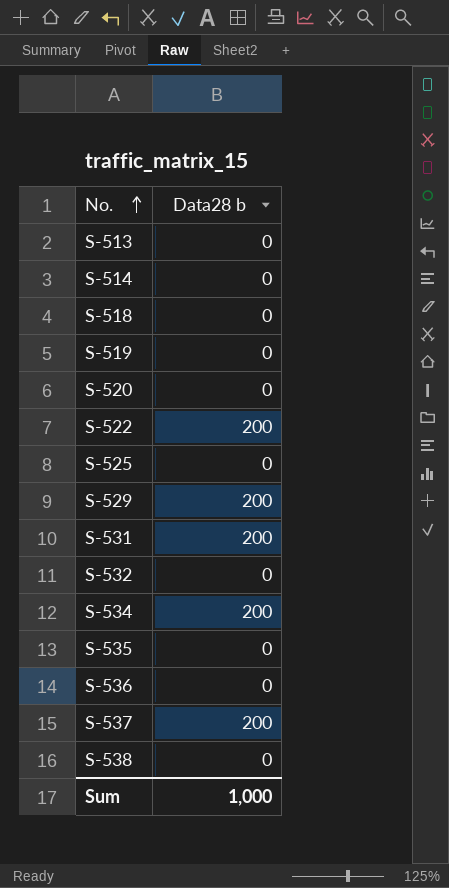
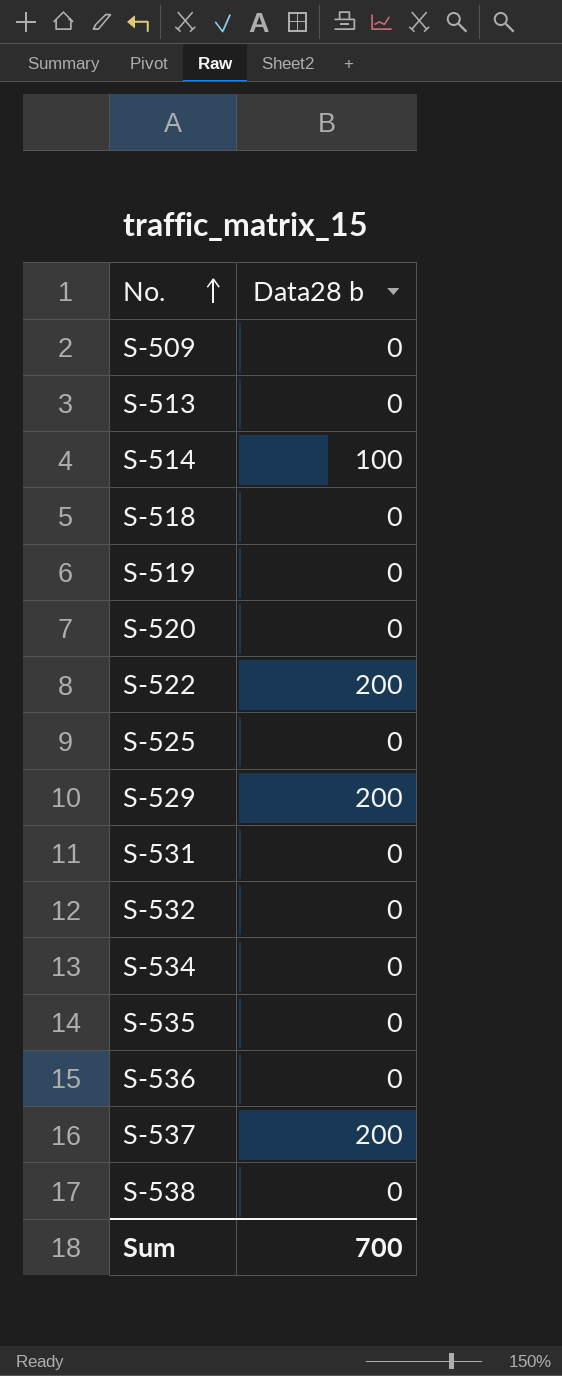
row S-509: none -> 0
S-514 | Data28 b: 0 -> 100
S-531 | Data28 b: 200 -> 0
S-534 | Data28 b: 200 -> 0
Sum | Data28 b: 1,000 -> 700

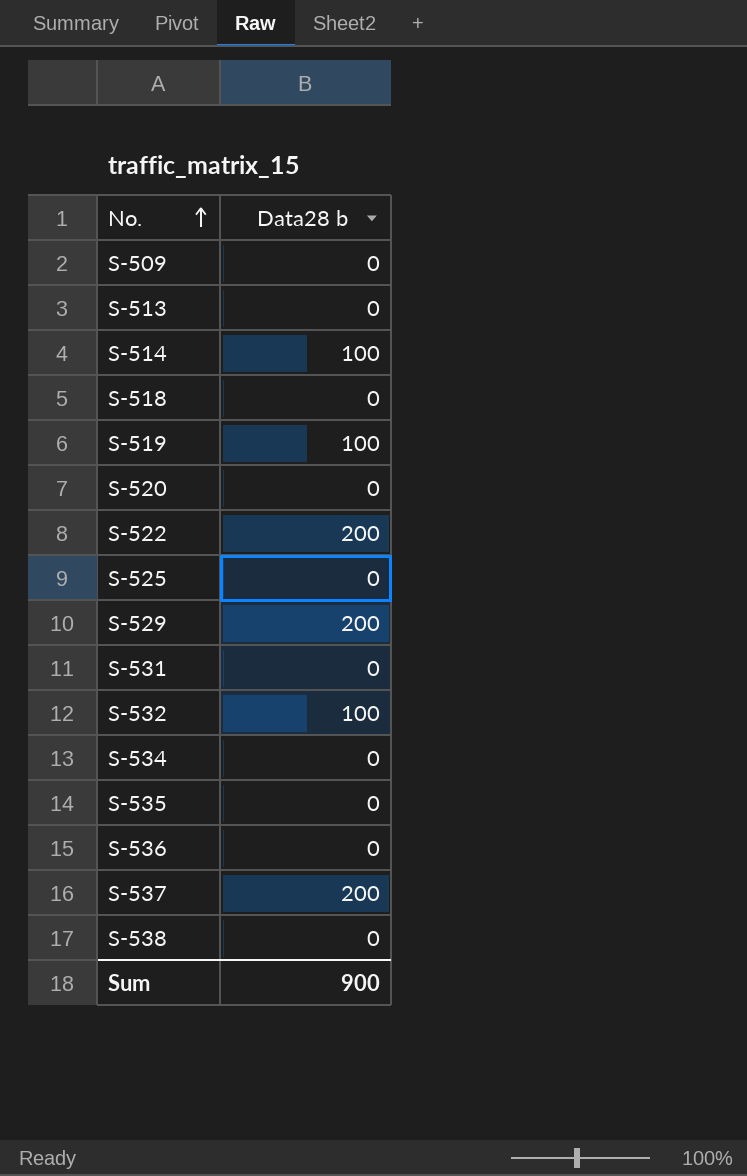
S-519 | Data28 b: 0 -> 100
S-532 | Data28 b: 0 -> 100
Sum | Data28 b: 700 -> 900

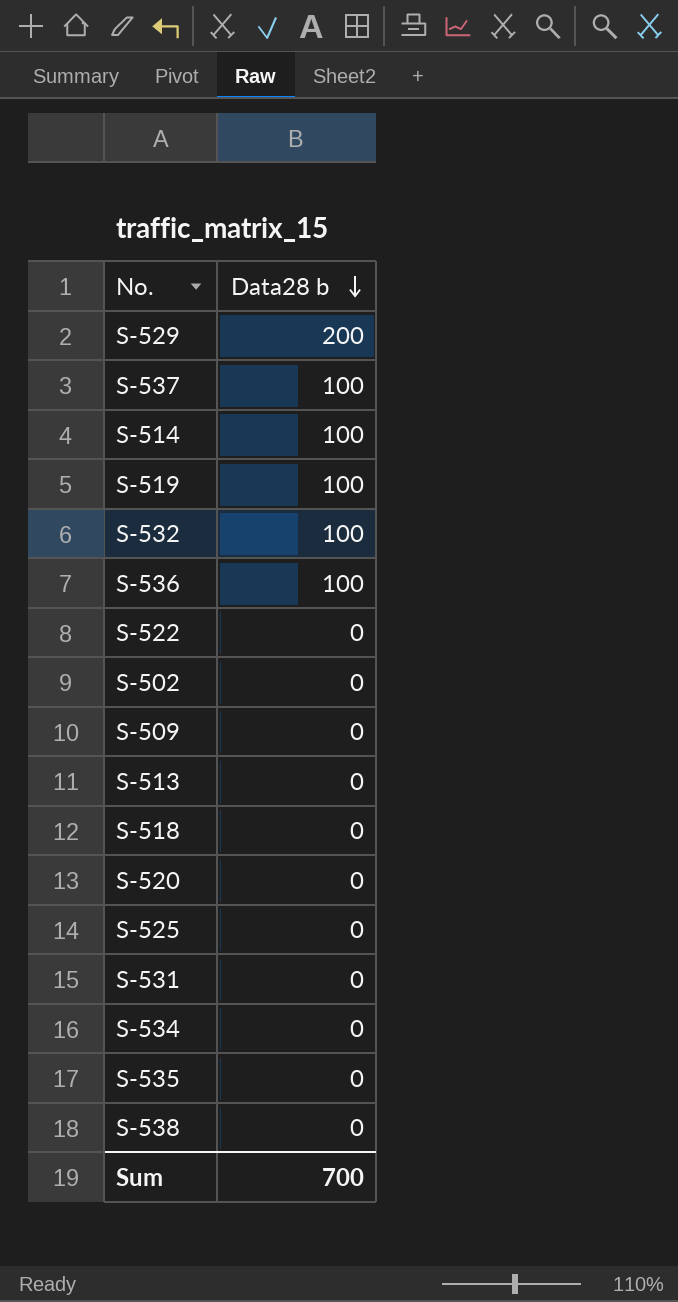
row order: No. ascending -> Data28 b descending
S-537 | Data28 b: 200 -> 100
S-536 | Data28 b: 0 -> 100
S-522 | Data28 b: 200 -> 0
row S-502: none -> 0
Sum | Data28 b: 900 -> 700

